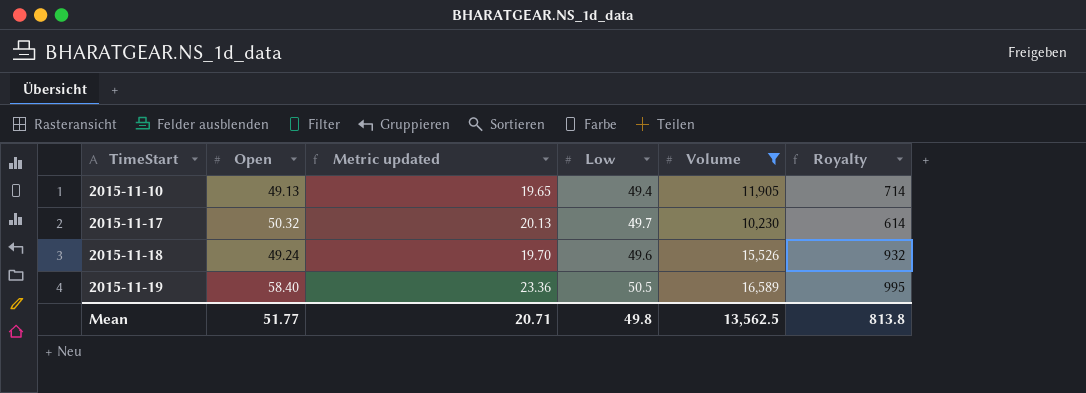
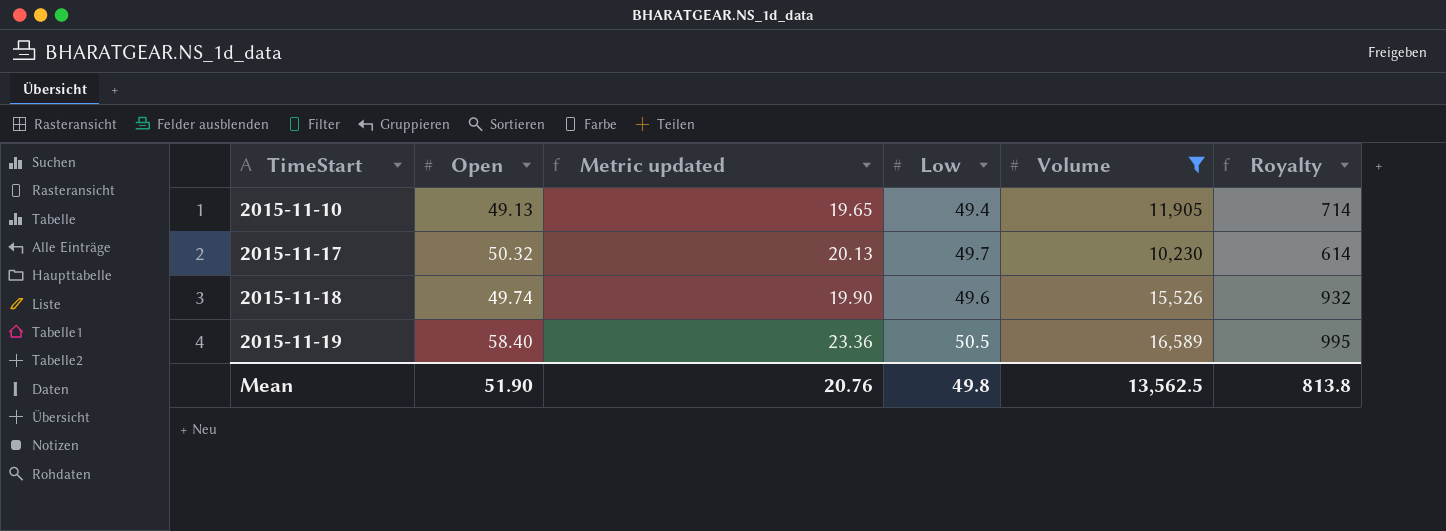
2015-11-18 | Open: 49.24 -> 49.74
2015-11-18 | Metric updated: 19.70 -> 19.90
Mean | Open: 51.77 -> 51.90
Mean | Metric updated: 20.71 -> 20.76

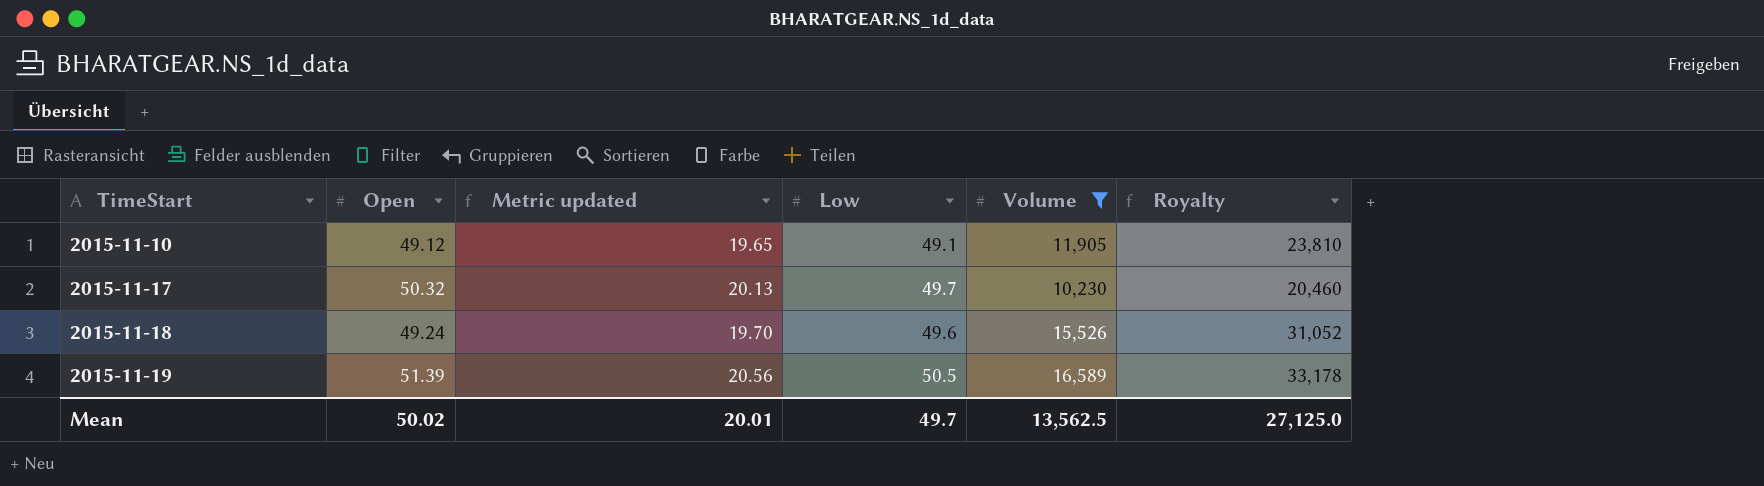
column Royalty | formula: [Volume] * 0.06 -> [Volume] * 2
2015-11-10 | Open: 49.13 -> 49.12
2015-11-10 | Low: 49.4 -> 49.1
2015-11-18 | Open: 49.74 -> 49.24
2015-11-18 | Metric updated: 19.90 -> 19.70
2015-11-19 | Open: 58.40 -> 51.39
2015-11-19 | Metric updated: 23.36 -> 20.56
Mean | Open: 51.90 -> 50.02
Mean | Metric updated: 20.76 -> 20.01
Mean | Low: 49.8 -> 49.7
Mean | Royalty: 813.8 -> 27,125.0

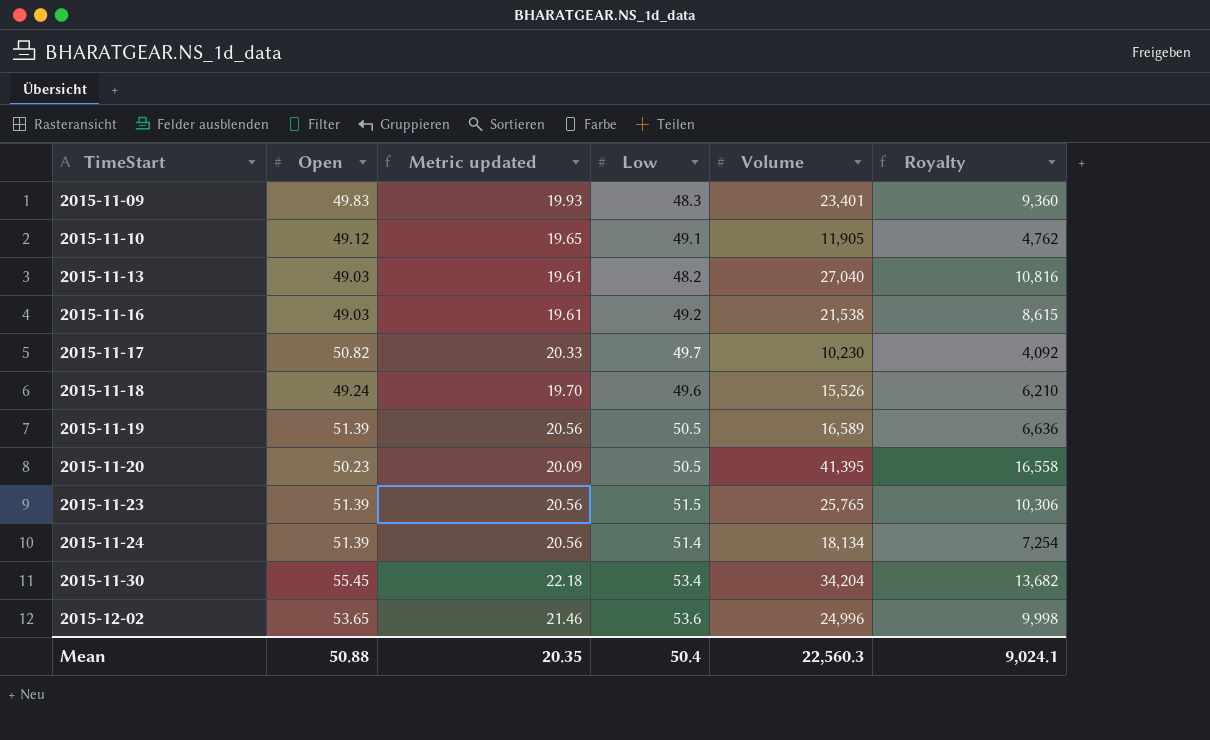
filter: Volume <= 16,589 -> none
column Royalty | formula: [Volume] * 2 -> [Volume] * 0.4
2015-11-17 | Open: 50.32 -> 50.82
2015-11-17 | Metric updated: 20.13 -> 20.33
Mean | Open: 50.02 -> 50.88
Mean | Metric updated: 20.01 -> 20.35
Mean | Low: 49.7 -> 50.4
Mean | Volume: 13,562.5 -> 22,560.3
Mean | Royalty: 27,125.0 -> 9,024.1

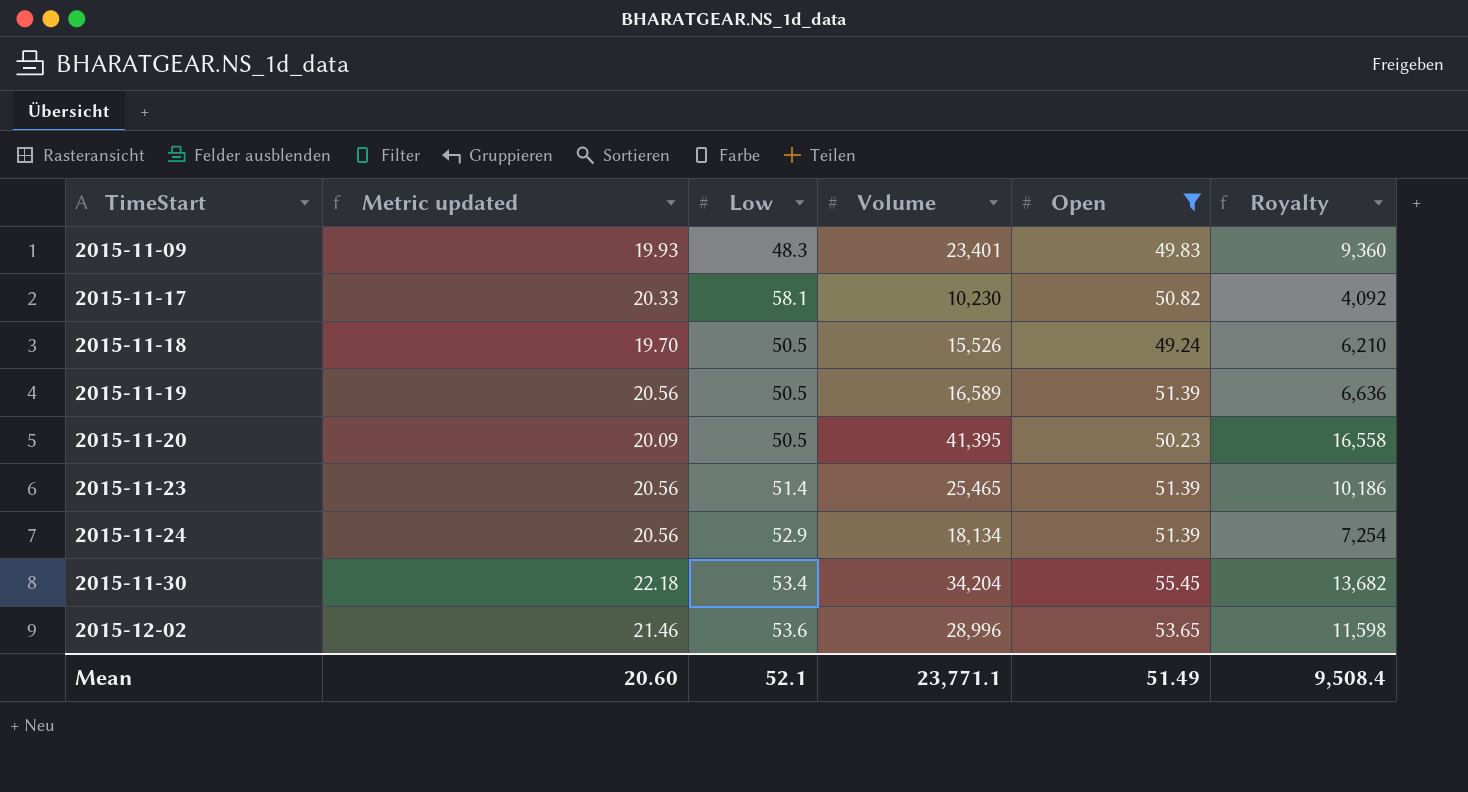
filter: none -> Open >= 49.24
column Open | position: 2 -> 5
2015-11-17 | Low: 49.7 -> 58.1
2015-11-18 | Low: 49.6 -> 50.5
2015-11-23 | Low: 51.5 -> 51.4
2015-11-23 | Volume: 25,765 -> 25,465
2015-11-23 | Royalty: 10,306 -> 10,186
2015-11-24 | Low: 51.4 -> 52.9
2015-12-02 | Volume: 24,996 -> 28,996
2015-12-02 | Royalty: 9,998 -> 11,598
Mean | Metric updated: 20.35 -> 20.60
Mean | Low: 50.4 -> 52.1
Mean | Volume: 22,560.3 -> 23,771.1
Mean | Open: 50.88 -> 51.49
Mean | Royalty: 9,024.1 -> 9,508.4

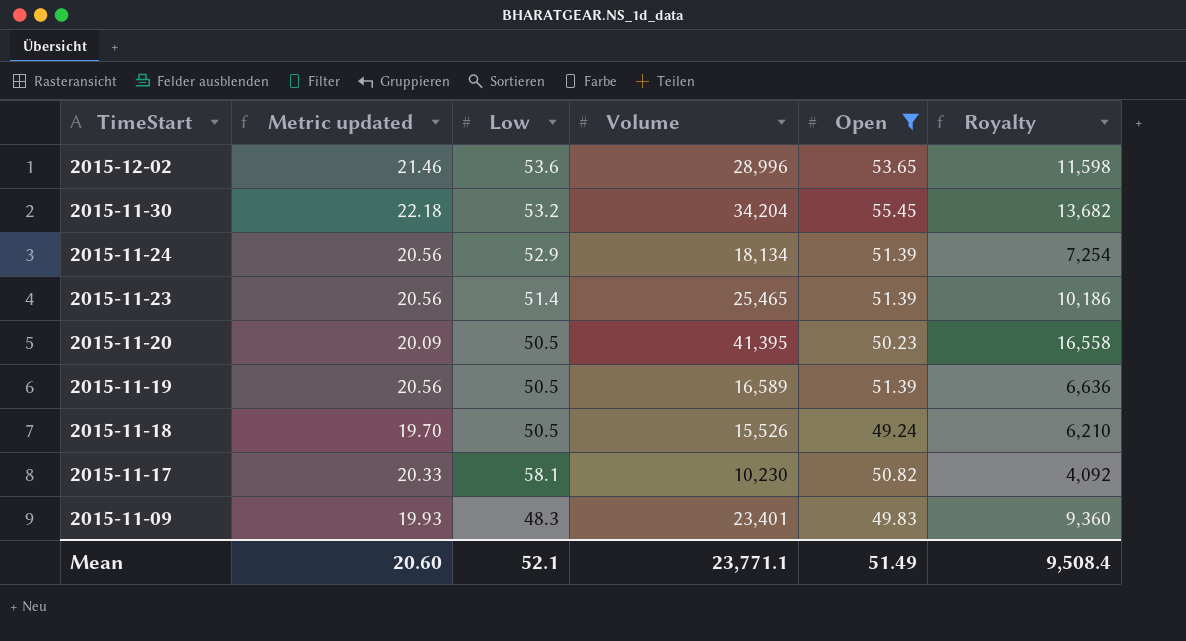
row order: TimeStart ascending -> TimeStart descending
2015-11-30 | Low: 53.4 -> 53.2

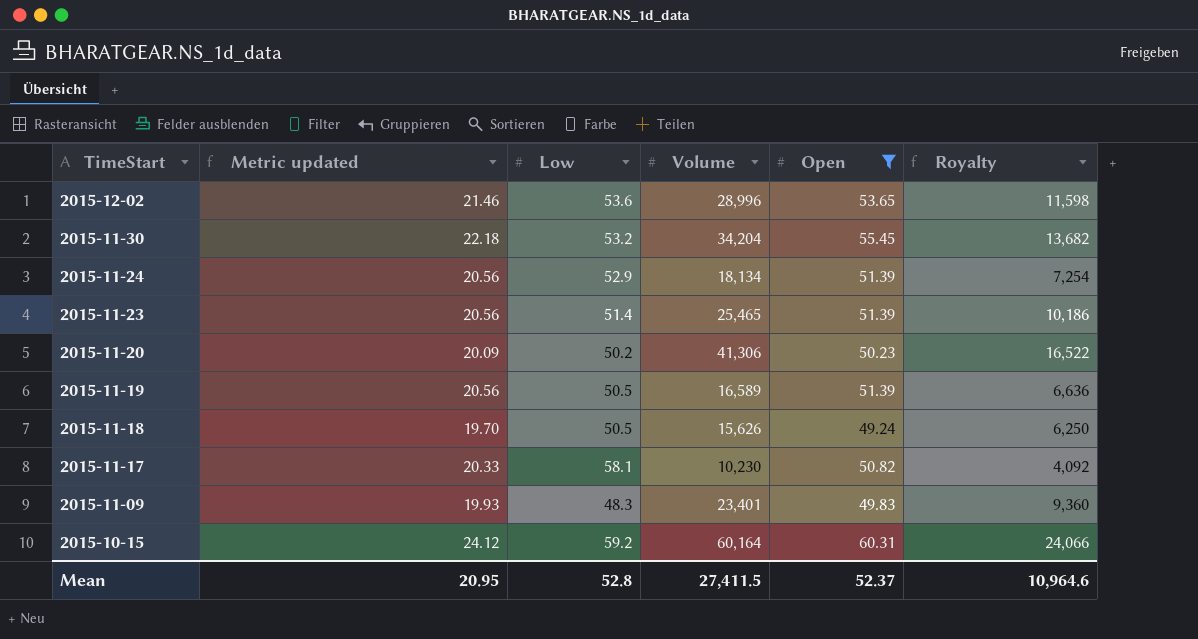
2015-11-20 | Low: 50.5 -> 50.2
2015-11-20 | Volume: 41,395 -> 41,306
2015-11-20 | Royalty: 16,558 -> 16,522
2015-11-18 | Volume: 15,526 -> 15,626
2015-11-18 | Royalty: 6,210 -> 6,250
row 2015-10-15: none -> 24.12 | 59.2 | 60,164 | 60.31 | 24,066
Mean | Metric updated: 20.60 -> 20.95
Mean | Low: 52.1 -> 52.8
Mean | Volume: 23,771.1 -> 27,411.5
Mean | Open: 51.49 -> 52.37
Mean | Royalty: 9,508.4 -> 10,964.6

